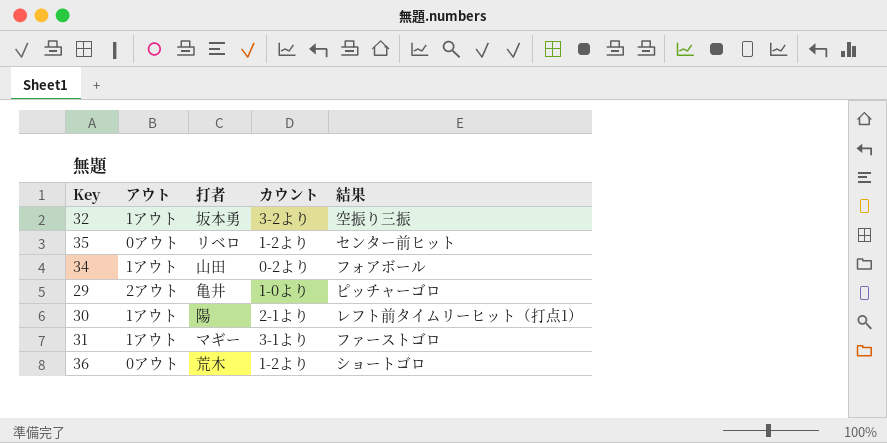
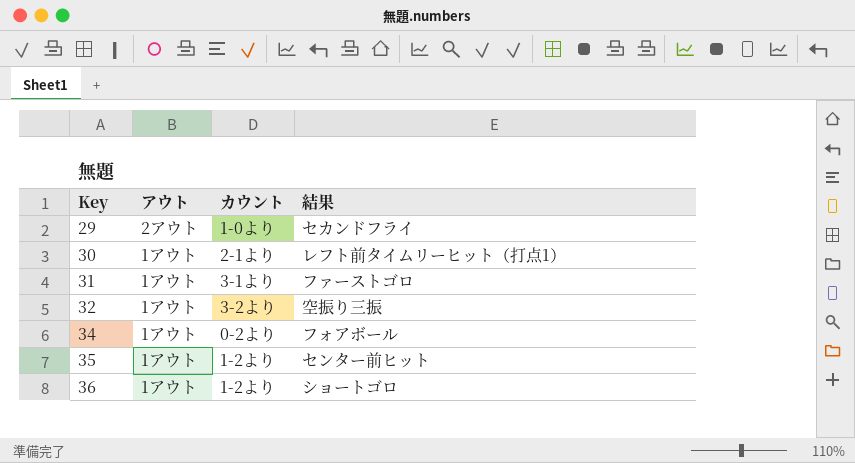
row order: none -> Key ascending
column 打者 | position: 3 -> none
29 | 結果: ピッチャーゴロ -> セカンドフライ
35 | アウト: 0アウト -> 1アウト
36 | アウト: 0アウト -> 1アウト

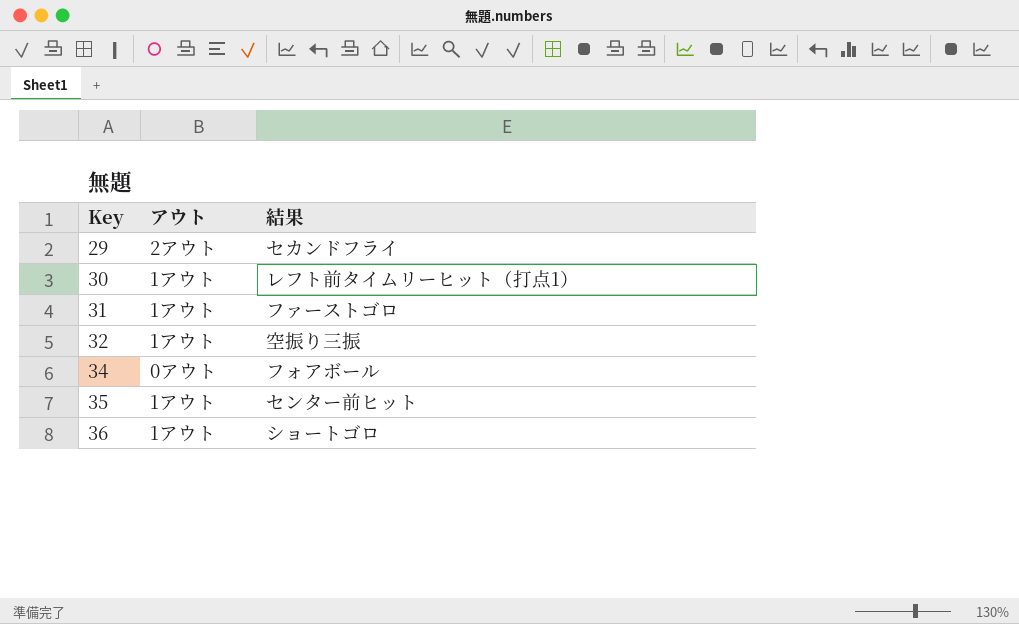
column カウント | position: 3 -> none
34 | アウト: 1アウト -> 0アウト

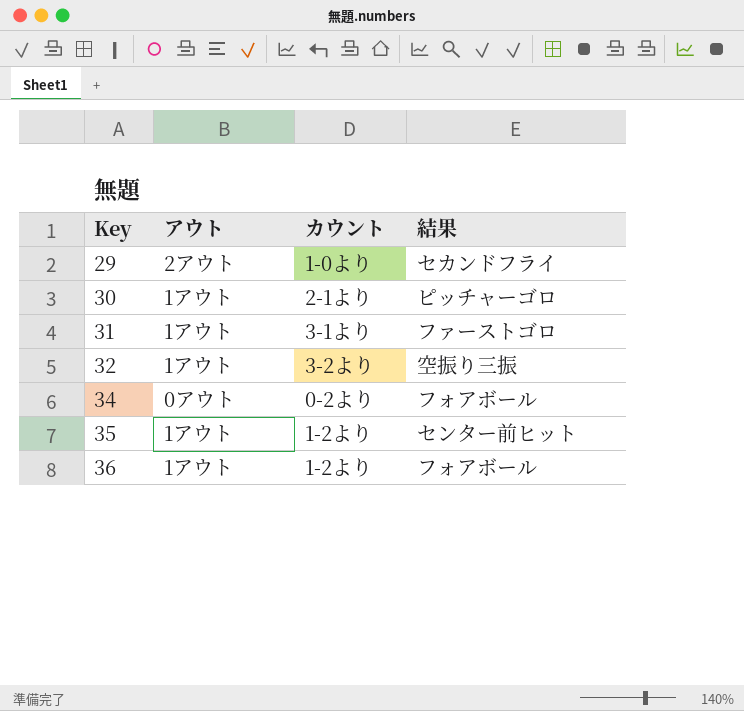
column カウント | position: none -> 3
30 | 結果: レフト前タイムリーヒット（打点1） -> ピッチャーゴロ
36 | 結果: ショートゴロ -> フォアボール

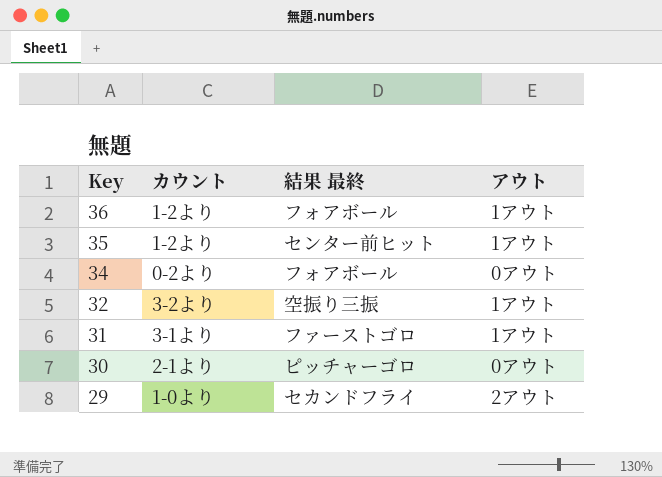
row order: Key ascending -> Key descending
column name: 結果 -> 結果 最終
column アウト | position: 2 -> 4
30 | アウト: 1アウト -> 0アウト

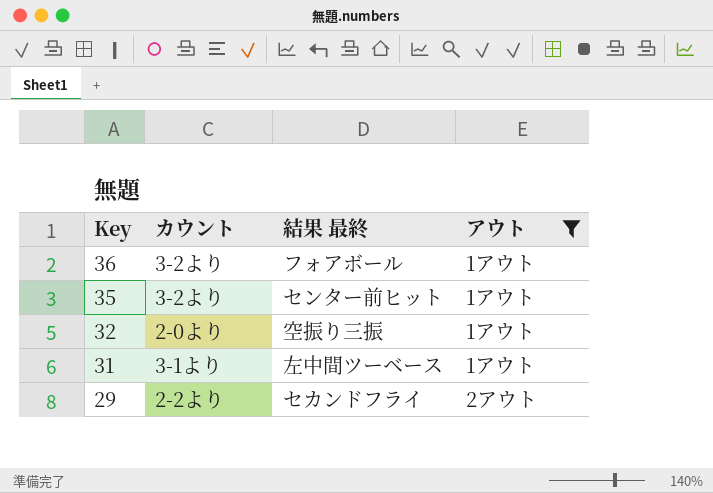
filter: none -> アウト != 0アウト
36 | カウント: 1-2より -> 3-2より
35 | カウント: 1-2より -> 3-2より
32 | カウント: 3-2より -> 2-0より
31 | 結果 最終: ファーストゴロ -> 左中間ツーベース
29 | カウント: 1-0より -> 2-2より

